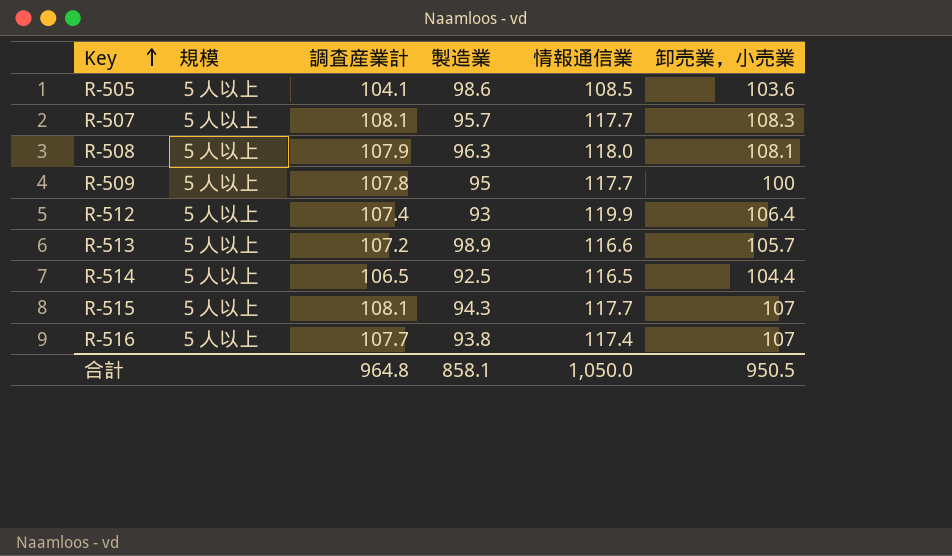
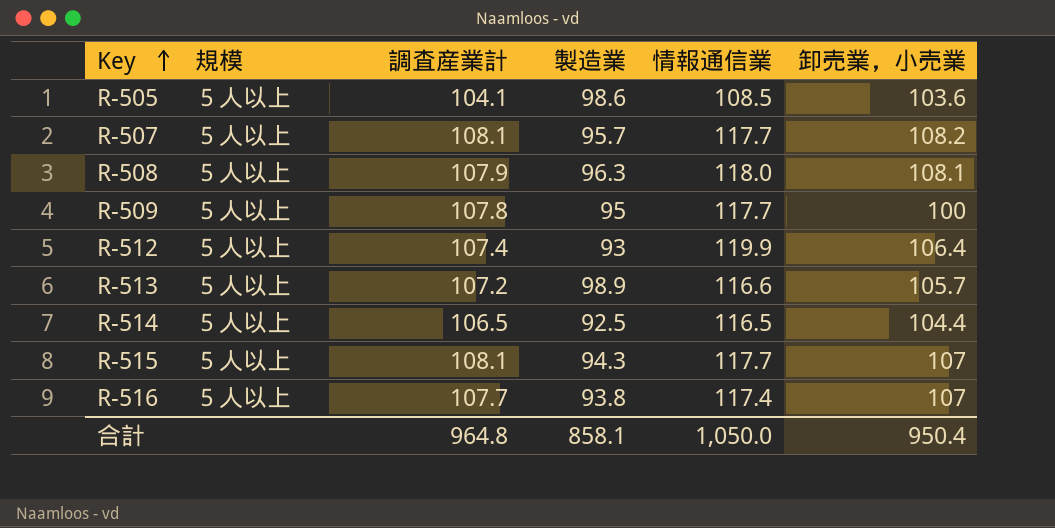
R-507 | 卸売業，小売業: 108.3 -> 108.2
合計 | 卸売業，小売業: 950.5 -> 950.4

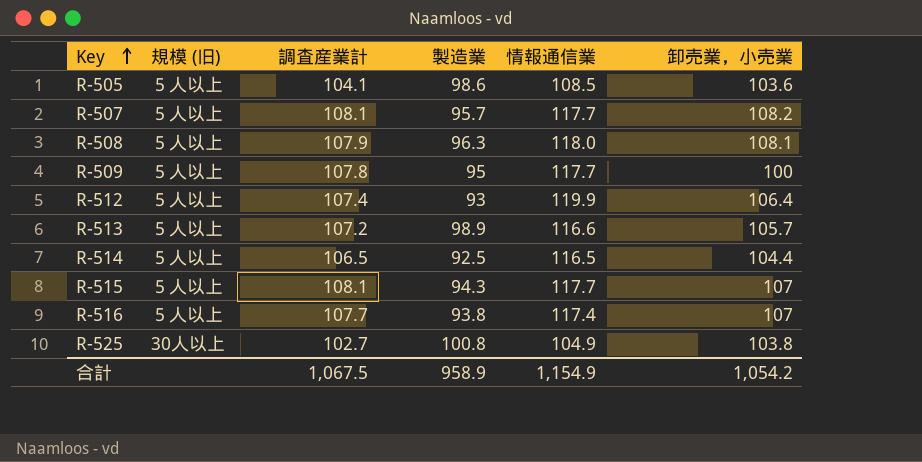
column name: 規模 -> 規模 (旧)
row R-525: none -> 30人以上 | 102.7 | 100.8 | 104.9 | 103.8
合計 | 調査産業計: 964.8 -> 1,067.5
合計 | 製造業: 858.1 -> 958.9
合計 | 情報通信業: 1,050.0 -> 1,154.9
合計 | 卸売業，小売業: 950.4 -> 1,054.2

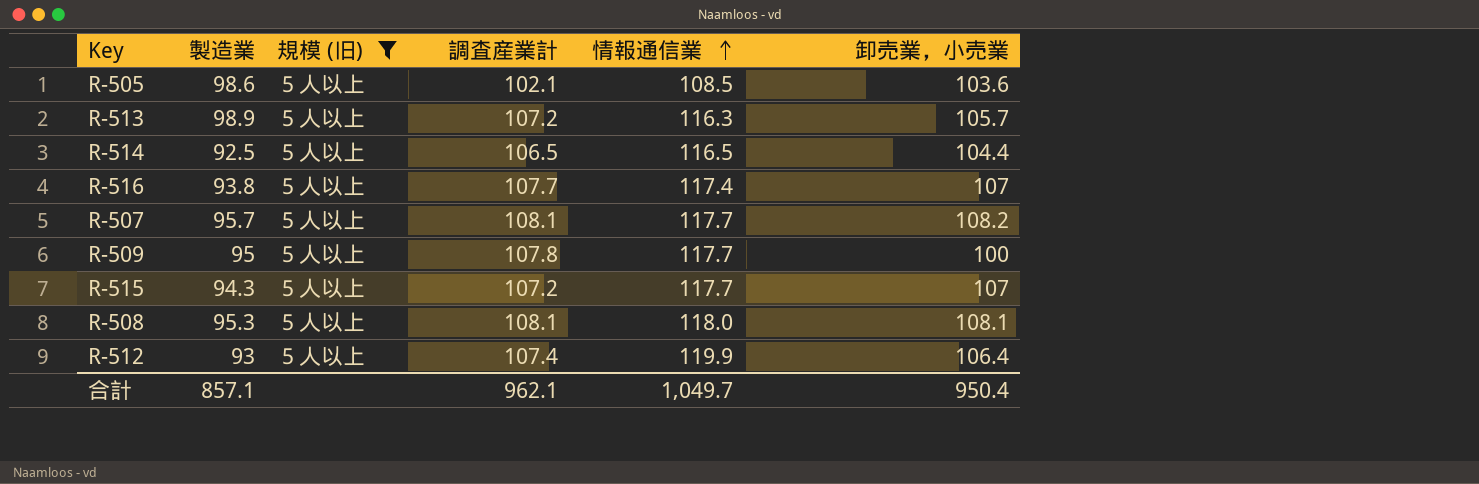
filter: none -> 規模 (旧) = ５人以上
row order: Key ascending -> 情報通信業 ascending
column 製造業 | position: 4 -> 2
R-505 | 調査産業計: 104.1 -> 102.1
R-513 | 情報通信業: 116.6 -> 116.3
R-515 | 調査産業計: 108.1 -> 107.2
R-508 | 製造業: 96.3 -> 95.3
R-508 | 調査産業計: 107.9 -> 108.1
合計 | 製造業: 958.9 -> 857.1
合計 | 調査産業計: 1,067.5 -> 962.1
合計 | 情報通信業: 1,154.9 -> 1,049.7
合計 | 卸売業，小売業: 1,054.2 -> 950.4

